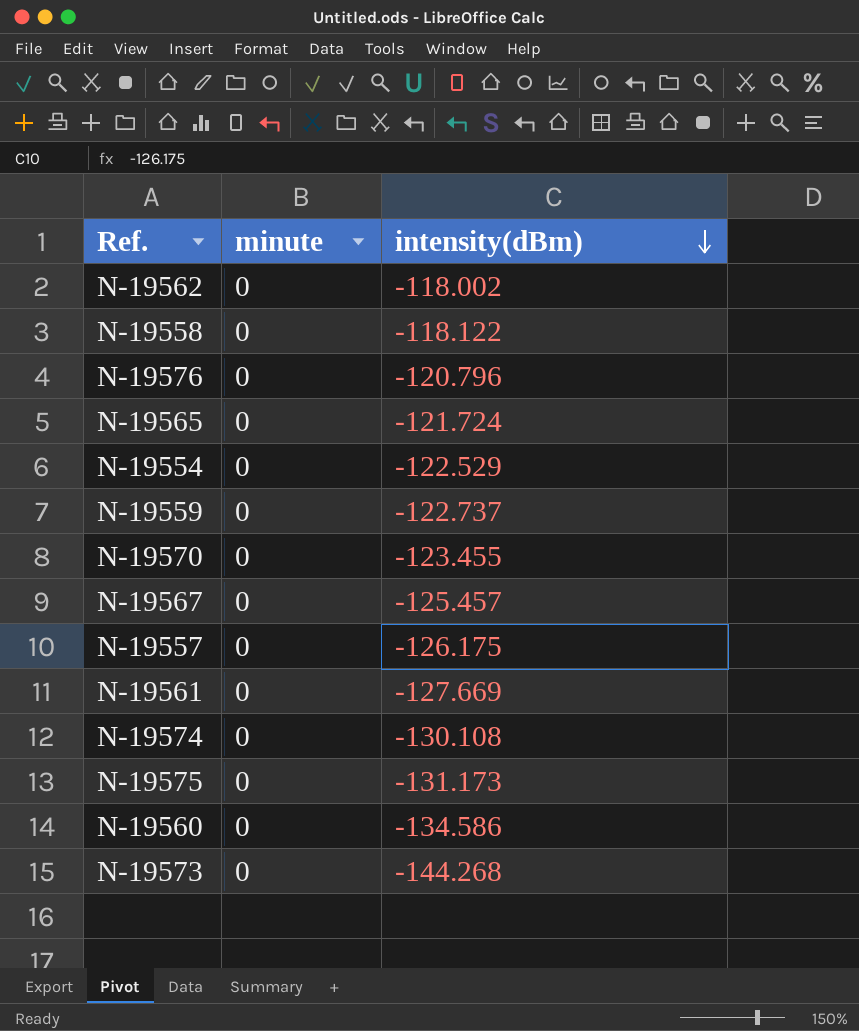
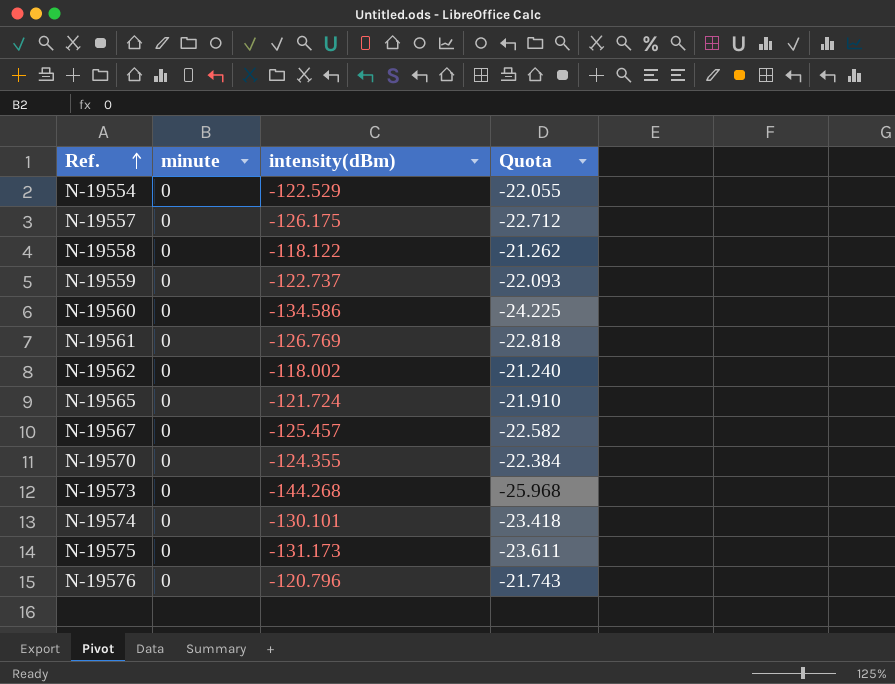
row order: intensity(dBm) descending -> Ref. ascending
column Quota | formula: none -> [intensity(dBm)] * 0.18
N-19561 | intensity(dBm): -127.669 -> -126.769
N-19570 | intensity(dBm): -123.455 -> -124.355
N-19574 | intensity(dBm): -130.108 -> -130.101

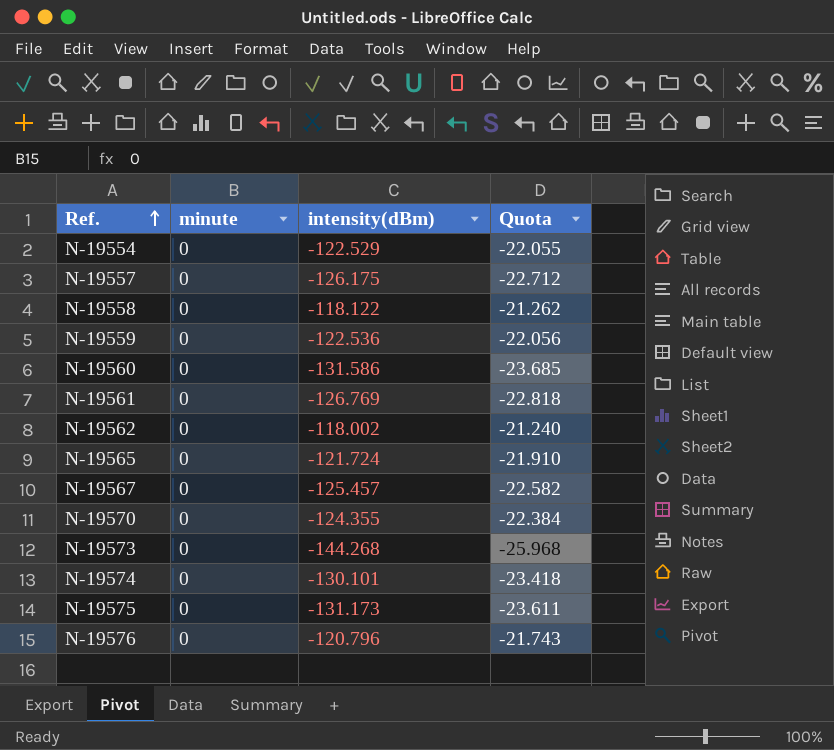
N-19559 | intensity(dBm): -122.737 -> -122.536
N-19559 | Quota: -22.093 -> -22.056
N-19560 | intensity(dBm): -134.586 -> -131.586
N-19560 | Quota: -24.225 -> -23.685

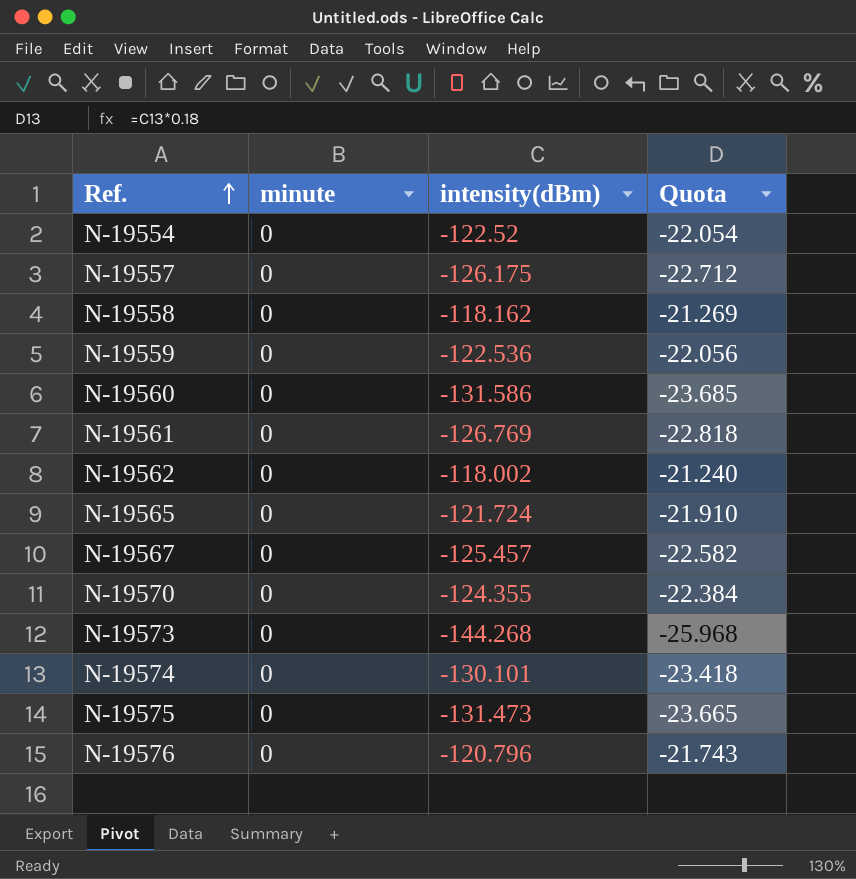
N-19554 | intensity(dBm): -122.529 -> -122.52
N-19554 | Quota: -22.055 -> -22.054
N-19558 | intensity(dBm): -118.122 -> -118.162
N-19558 | Quota: -21.262 -> -21.269
N-19575 | intensity(dBm): -131.173 -> -131.473
N-19575 | Quota: -23.611 -> -23.665

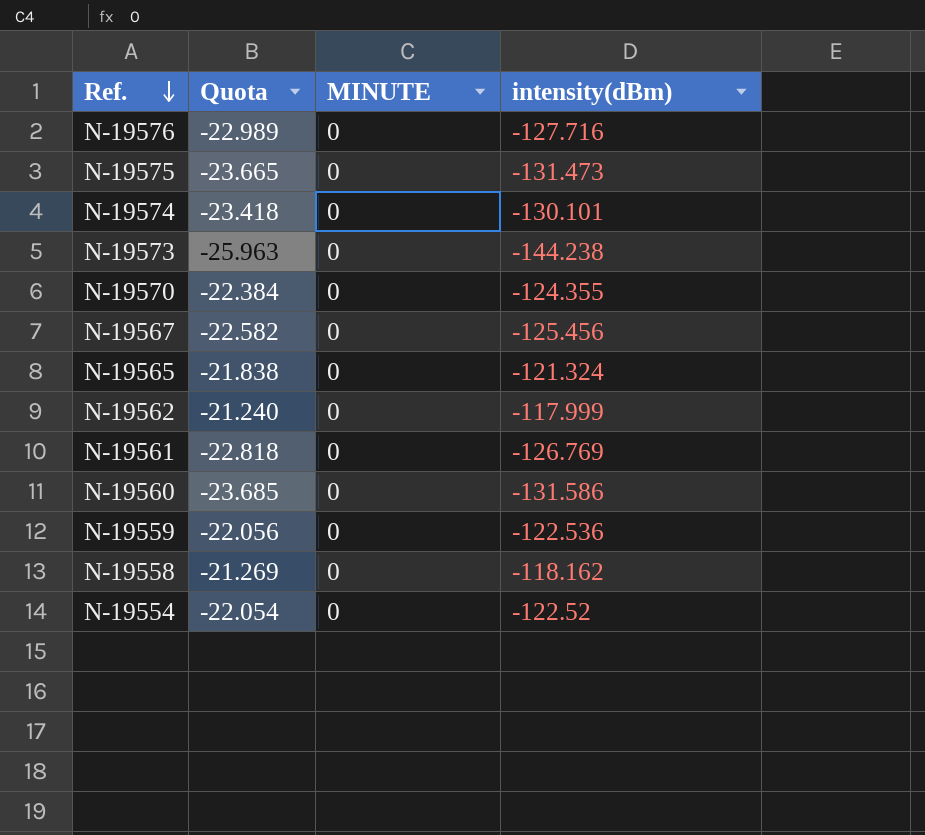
row order: Ref. ascending -> Ref. descending
column Quota | position: 4 -> 2
column name: minute -> MINUTE
row N-19557: 0 | -126.175 | -22.712 -> none
N-19576 | Quota: -21.743 -> -22.989
N-19576 | intensity(dBm): -120.796 -> -127.716
N-19573 | Quota: -25.968 -> -25.963
N-19573 | intensity(dBm): -144.268 -> -144.238
N-19567 | intensity(dBm): -125.457 -> -125.456
N-19565 | Quota: -21.910 -> -21.838
N-19565 | intensity(dBm): -121.724 -> -121.324
N-19562 | intensity(dBm): -118.002 -> -117.999

